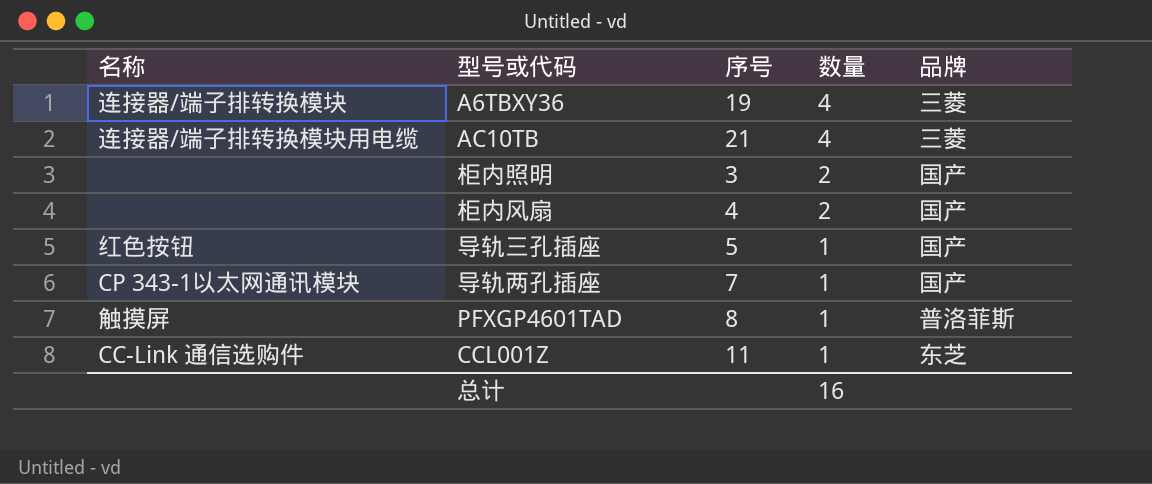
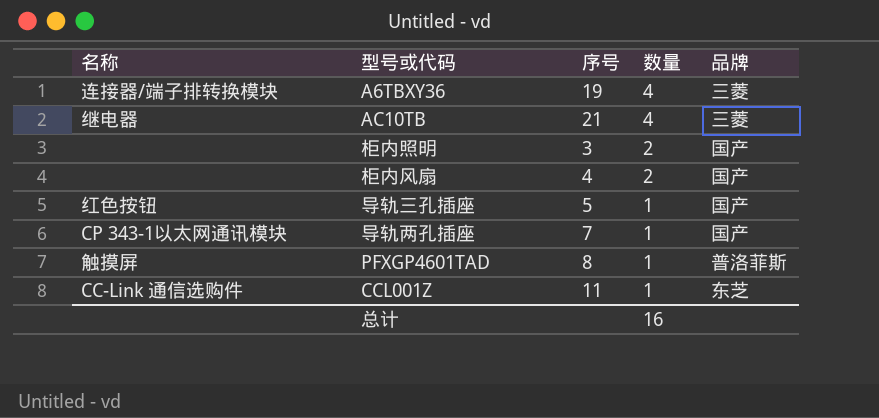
AC10TB | 名称: 连接器/端子排转换模块用电缆 -> 继电器

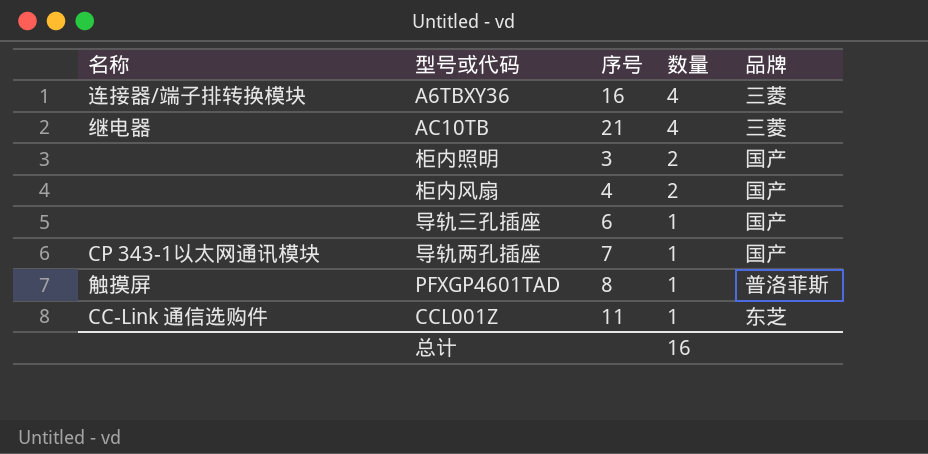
A6TBXY36 | 序号: 19 -> 16
导轨三孔插座 | 名称: 红色按钮 -> none
导轨三孔插座 | 序号: 5 -> 6

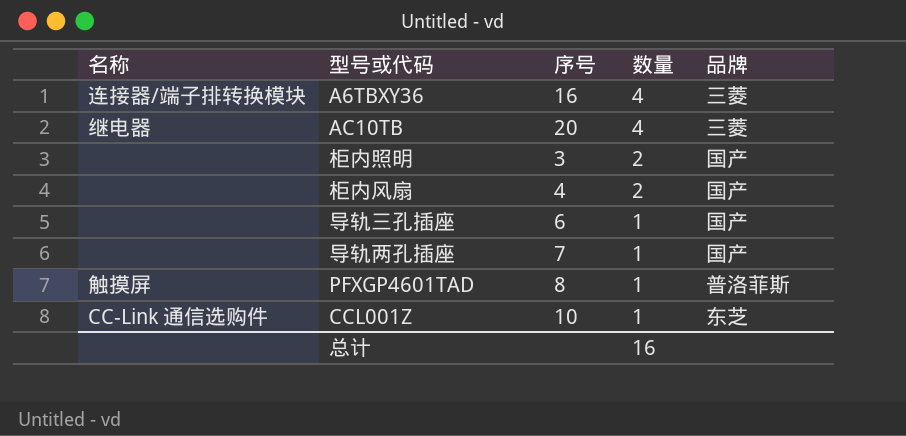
AC10TB | 序号: 21 -> 20
导轨两孔插座 | 名称: CP 343-1以太网通讯模块 -> none
CCL001Z | 序号: 11 -> 10

